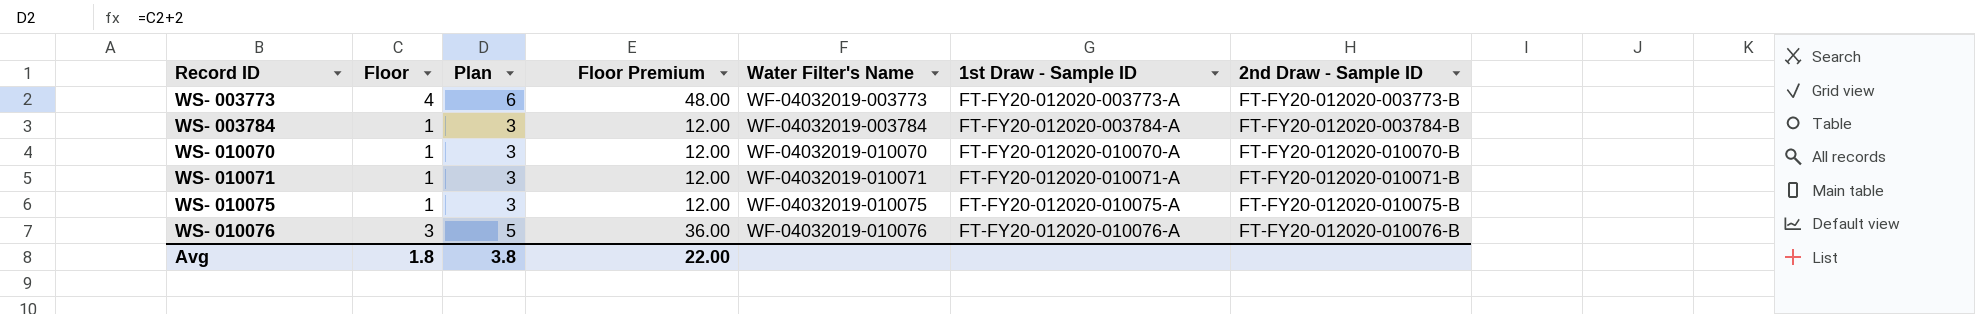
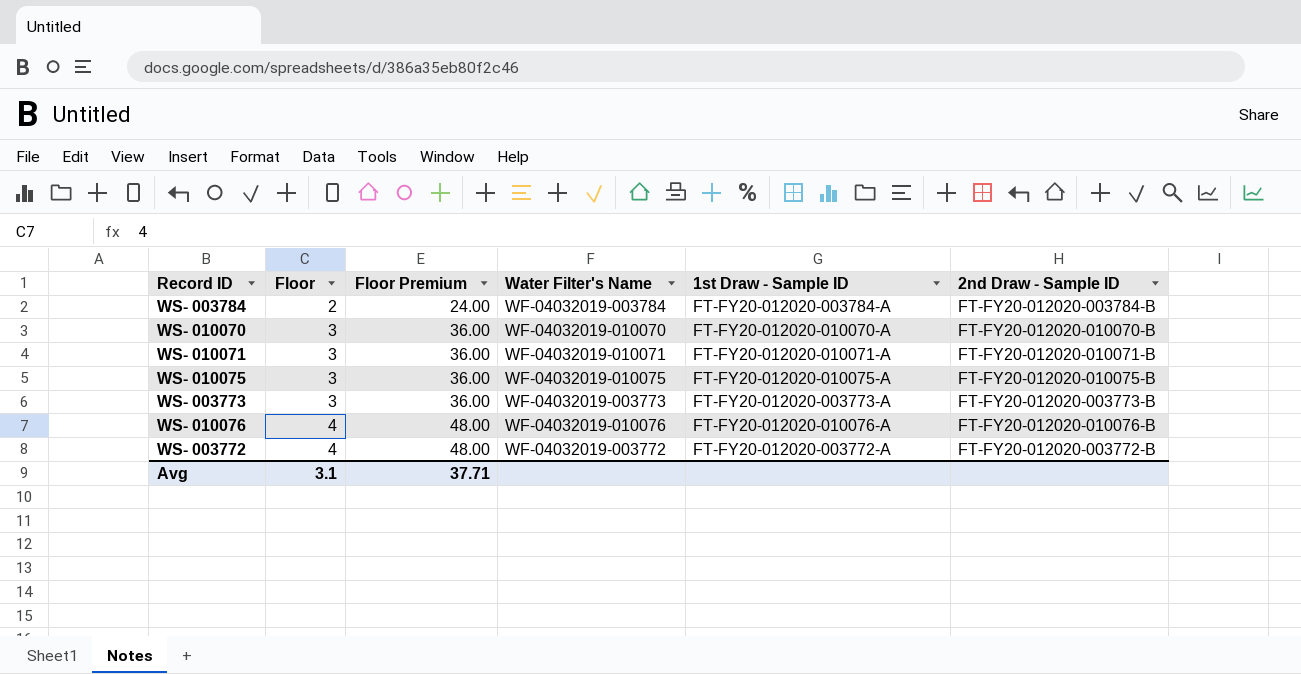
row order: Record ID ascending -> Floor ascending
column Plan | formula: [Floor] + 2 -> none
WS- 003784 | Floor: 1 -> 2
WS- 003784 | Floor Premium: 12.00 -> 24.00
WS- 010070 | Floor: 1 -> 3
WS- 010070 | Floor Premium: 12.00 -> 36.00
WS- 010071 | Floor: 1 -> 3
WS- 010071 | Floor Premium: 12.00 -> 36.00
WS- 010075 | Floor: 1 -> 3
WS- 010075 | Floor Premium: 12.00 -> 36.00
WS- 003773 | Floor: 4 -> 3
WS- 003773 | Floor Premium: 48.00 -> 36.00
WS- 010076 | Floor: 3 -> 4
WS- 010076 | Floor Premium: 36.00 -> 48.00
row WS- 003772: none -> 4 | 48.00 | WF-04032019-003772 | FT-FY20-012020-003772-A | FT-FY20-012020-003772-B
Avg | Floor: 1.8 -> 3.1
Avg | Floor Premium: 22.00 -> 37.71

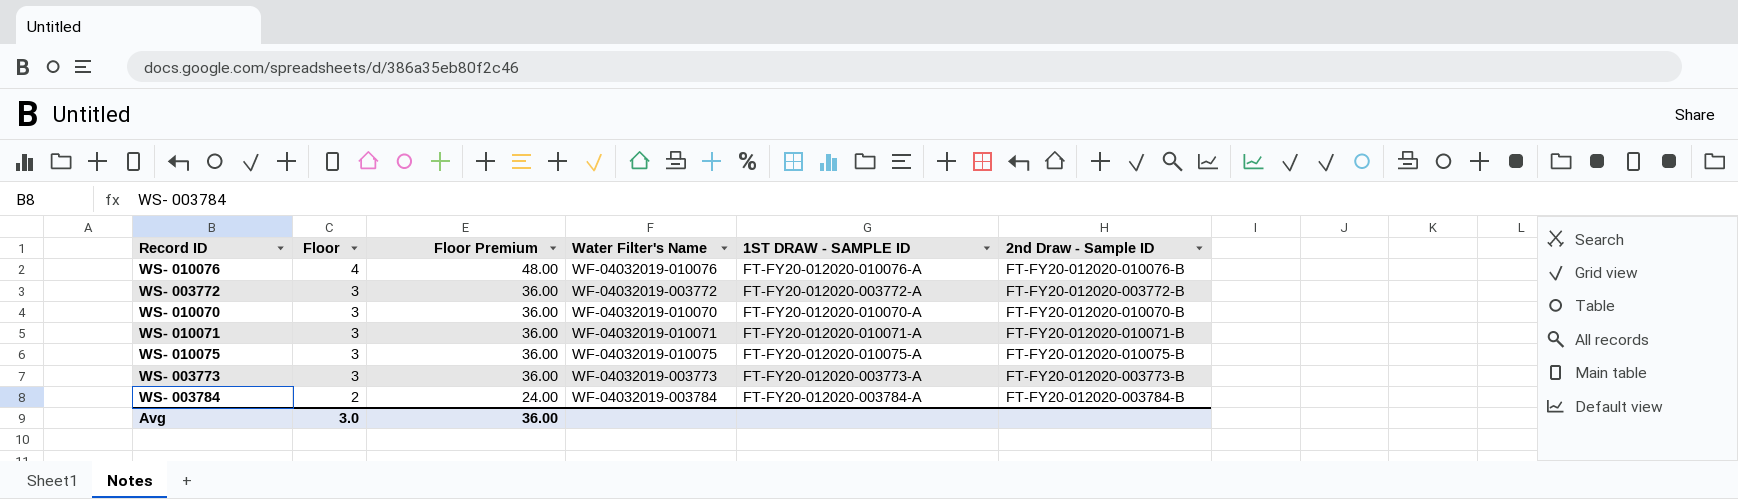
row order: Floor ascending -> Floor descending
column name: 1st Draw - Sample ID -> 1ST DRAW - SAMPLE ID
WS- 003772 | Floor: 4 -> 3
WS- 003772 | Floor Premium: 48.00 -> 36.00
Avg | Floor: 3.1 -> 3.0
Avg | Floor Premium: 37.71 -> 36.00

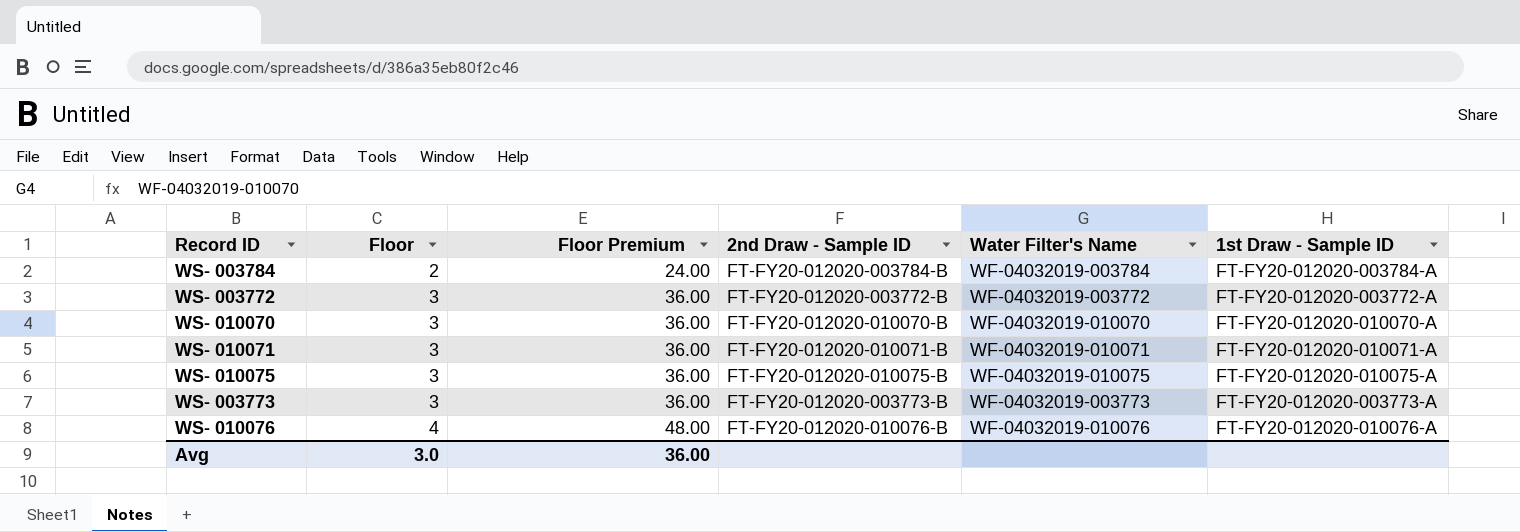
row order: Floor descending -> Floor ascending
column 2nd Draw - Sample ID | position: 6 -> 4
column name: 1ST DRAW - SAMPLE ID -> 1st Draw - Sample ID

